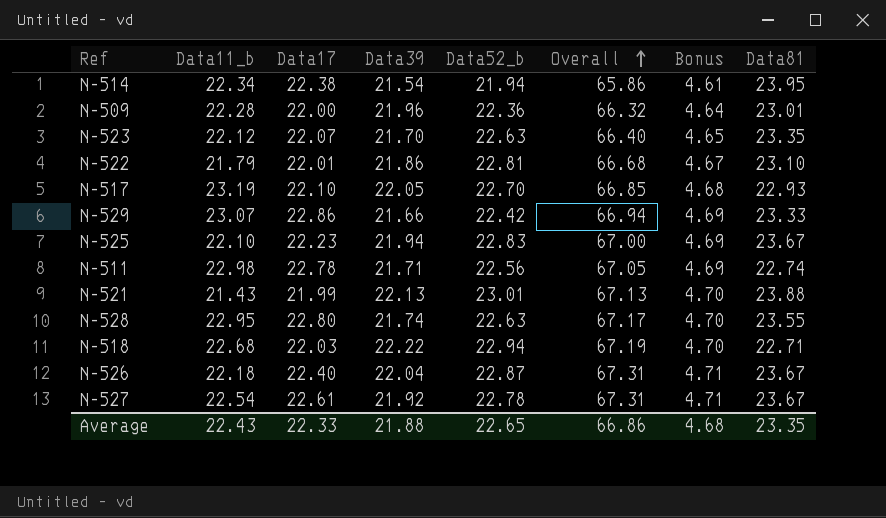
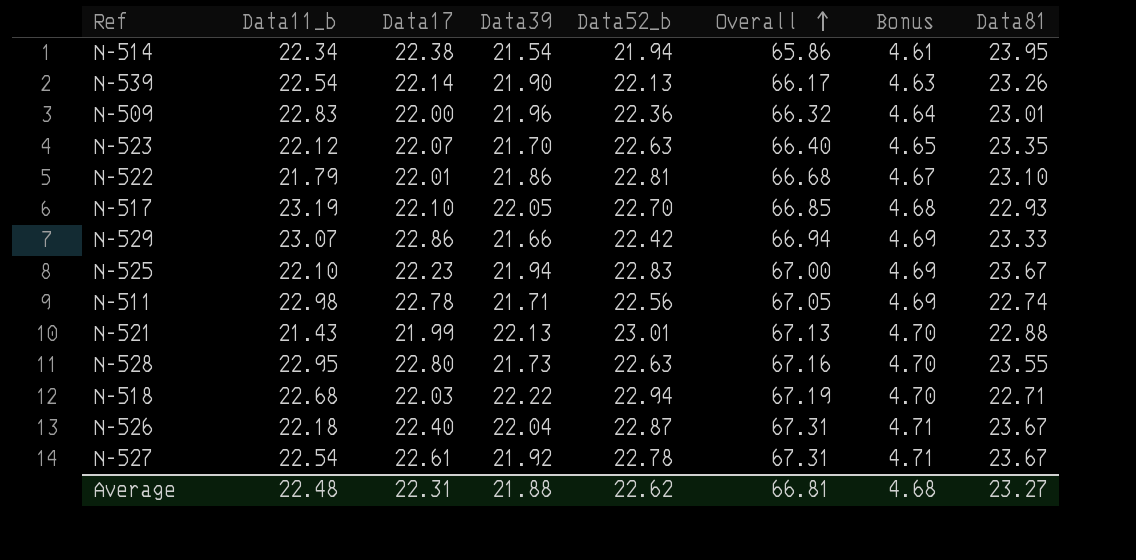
row N-539: none -> 22.54 | 22.14 | 21.90 | 22.13 | 66.17 | 4.63 | 23.26
N-509 | Data11_b: 22.28 -> 22.83
N-521 | Data81: 23.88 -> 22.88
N-528 | Data39: 21.74 -> 21.73
N-528 | Overall: 67.17 -> 67.16
Average | Data11_b: 22.43 -> 22.48
Average | Data17: 22.33 -> 22.31
Average | Data52_b: 22.65 -> 22.62
Average | Overall: 66.86 -> 66.81
Average | Data81: 23.35 -> 23.27

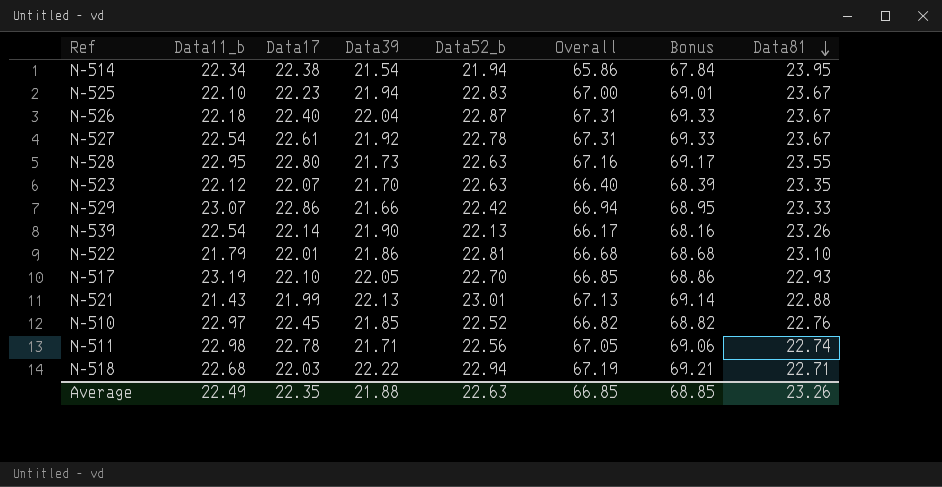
row order: Overall ascending -> Data81 descending
column Bonus | formula: [Overall] * 0.07 -> [Overall] * 1.03
row N-509: 22.83 | 22.00 | 21.96 | 22.36 | 66.32 | 4.64 | 23.01 -> none
row N-510: none -> 22.97 | 22.45 | 21.85 | 22.52 | 66.82 | 68.82 | 22.76
Average | Data11_b: 22.48 -> 22.49
Average | Data17: 22.31 -> 22.35
Average | Data52_b: 22.62 -> 22.63
Average | Overall: 66.81 -> 66.85
Average | Bonus: 4.68 -> 68.85
Average | Data81: 23.27 -> 23.26

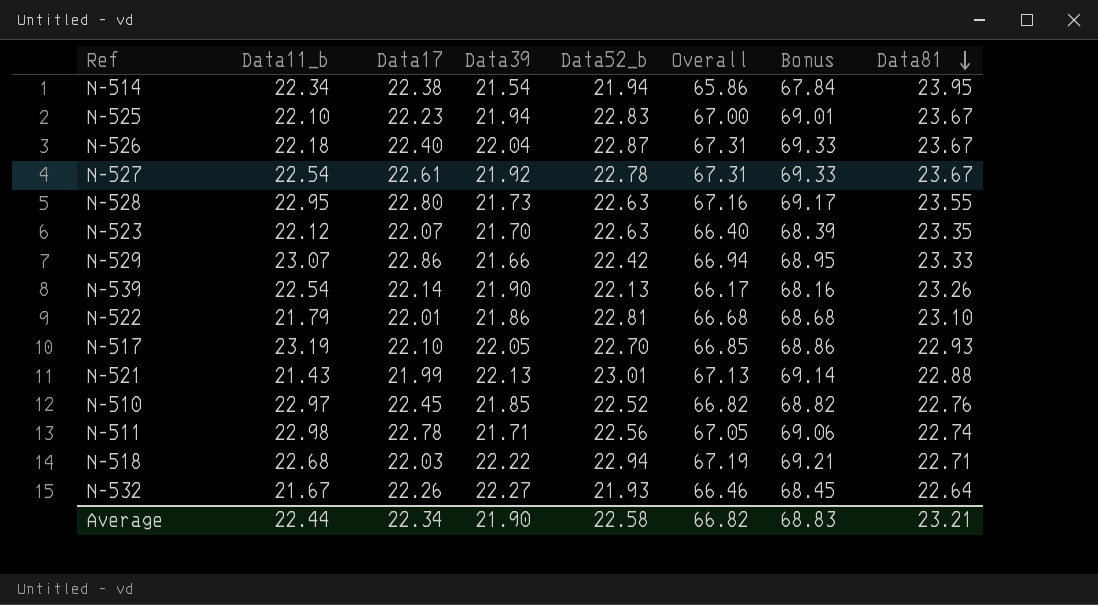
row N-532: none -> 21.67 | 22.26 | 22.27 | 21.93 | 66.46 | 68.45 | 22.64
Average | Data11_b: 22.49 -> 22.44
Average | Data17: 22.35 -> 22.34
Average | Data39: 21.88 -> 21.90
Average | Data52_b: 22.63 -> 22.58
Average | Overall: 66.85 -> 66.82
Average | Bonus: 68.85 -> 68.83
Average | Data81: 23.26 -> 23.21

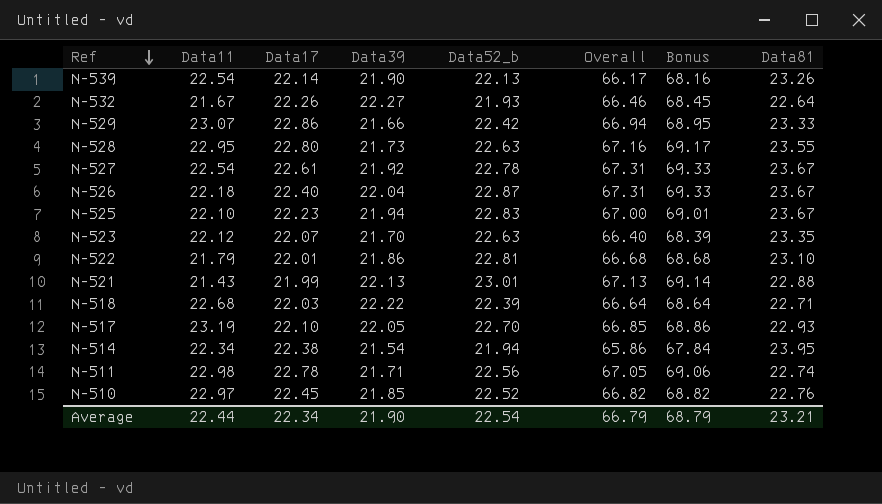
row order: Data81 descending -> Ref descending
column name: Data11_b -> Data11
N-518 | Data52_b: 22.94 -> 22.39
N-518 | Overall: 67.19 -> 66.64
N-518 | Bonus: 69.21 -> 68.64
Average | Data52_b: 22.58 -> 22.54
Average | Overall: 66.82 -> 66.79
Average | Bonus: 68.83 -> 68.79

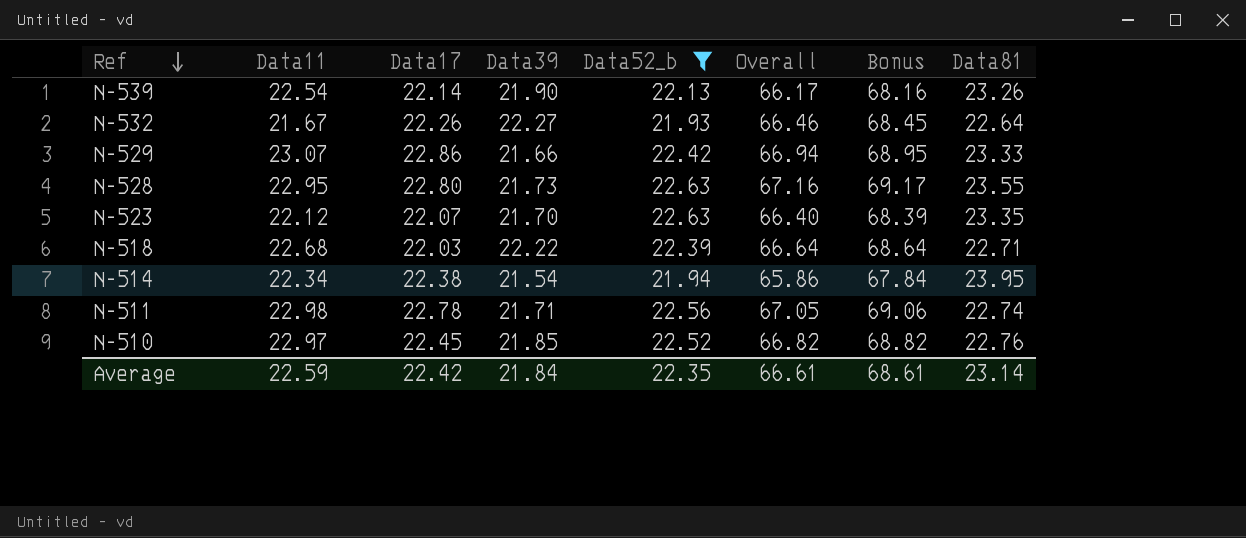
filter: none -> Data52_b <= 22.63
Average | Data11: 22.44 -> 22.59
Average | Data17: 22.34 -> 22.42
Average | Data39: 21.90 -> 21.84
Average | Data52_b: 22.54 -> 22.35
Average | Overall: 66.79 -> 66.61
Average | Bonus: 68.79 -> 68.61
Average | Data81: 23.21 -> 23.14

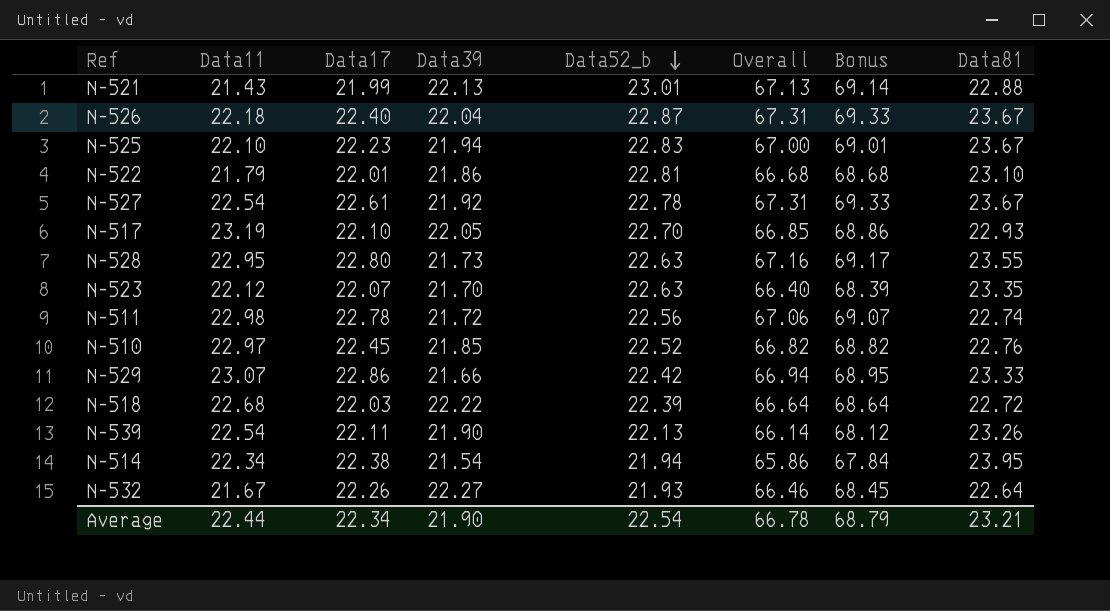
filter: Data52_b <= 22.63 -> none
row order: Ref descending -> Data52_b descending
N-511 | Data39: 21.71 -> 21.72
N-511 | Overall: 67.05 -> 67.06
N-511 | Bonus: 69.06 -> 69.07
N-518 | Data81: 22.71 -> 22.72
N-539 | Data17: 22.14 -> 22.11
N-539 | Overall: 66.17 -> 66.14
N-539 | Bonus: 68.16 -> 68.12
Average | Data11: 22.59 -> 22.44
Average | Data17: 22.42 -> 22.34
Average | Data39: 21.84 -> 21.90
Average | Data52_b: 22.35 -> 22.54
Average | Overall: 66.61 -> 66.78
Average | Bonus: 68.61 -> 68.79
Average | Data81: 23.14 -> 23.21

